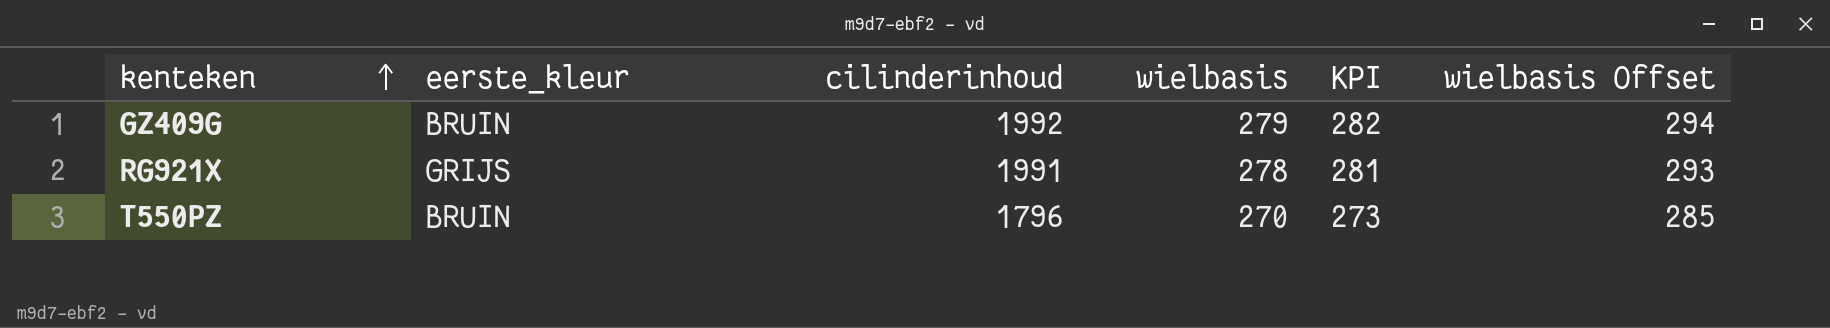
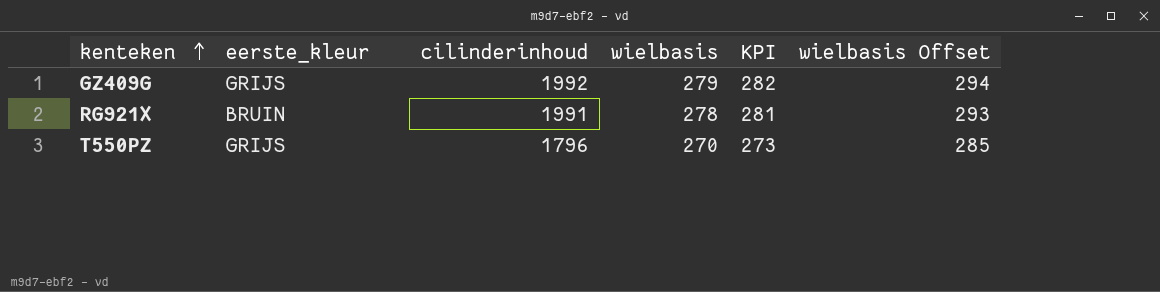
GZ409G | eerste_kleur: BRUIN -> GRIJS
RG921X | eerste_kleur: GRIJS -> BRUIN
T550PZ | eerste_kleur: BRUIN -> GRIJS

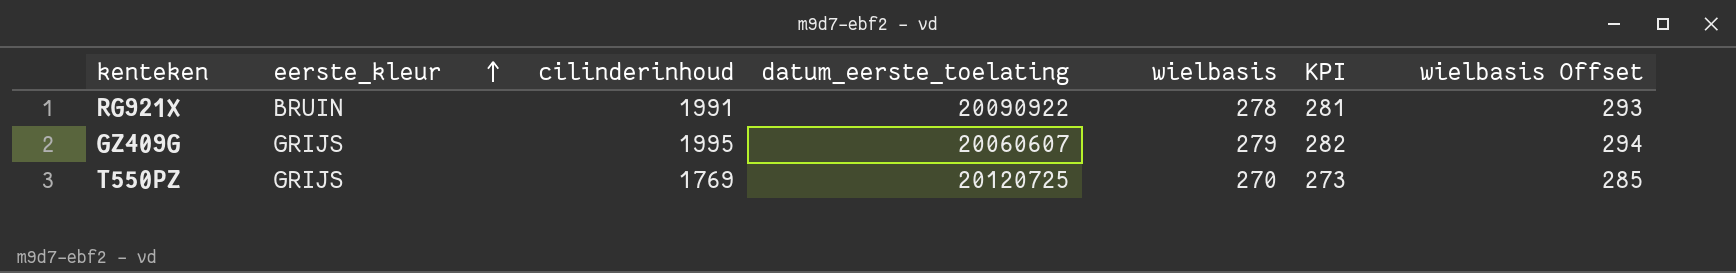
row order: kenteken ascending -> eerste_kleur ascending
column datum_eerste_toelating | position: none -> 4
GZ409G | cilinderinhoud: 1992 -> 1995
T550PZ | cilinderinhoud: 1796 -> 1769

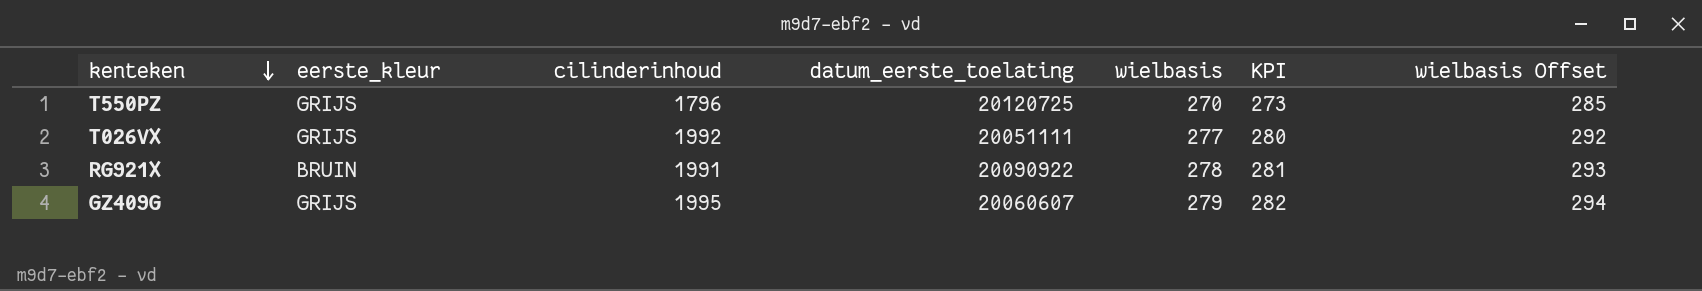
row order: eerste_kleur ascending -> kenteken descending
T550PZ | cilinderinhoud: 1769 -> 1796
row T026VX: none -> GRIJS | 1992 | 20051111 | 277 | 280 | 292

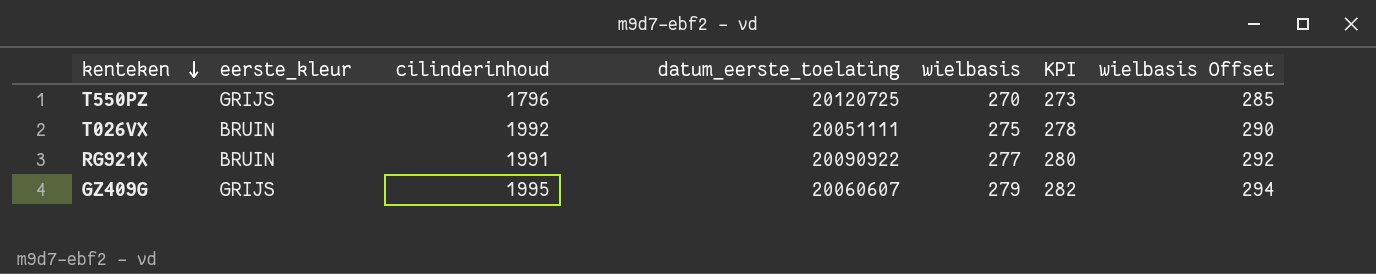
T026VX | eerste_kleur: GRIJS -> BRUIN
T026VX | wielbasis: 277 -> 275
T026VX | KPI: 280 -> 278
T026VX | wielbasis Offset: 292 -> 290
RG921X | wielbasis: 278 -> 277
RG921X | KPI: 281 -> 280
RG921X | wielbasis Offset: 293 -> 292

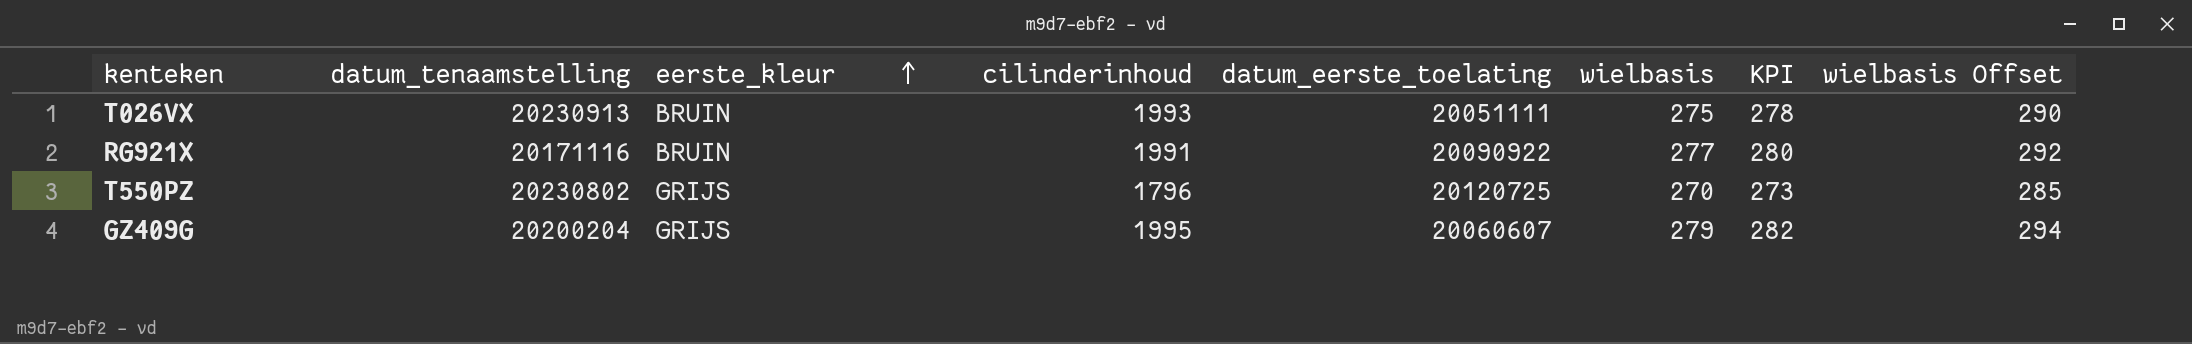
row order: kenteken descending -> eerste_kleur ascending
column datum_tenaamstelling | position: none -> 2
T026VX | cilinderinhoud: 1992 -> 1993

